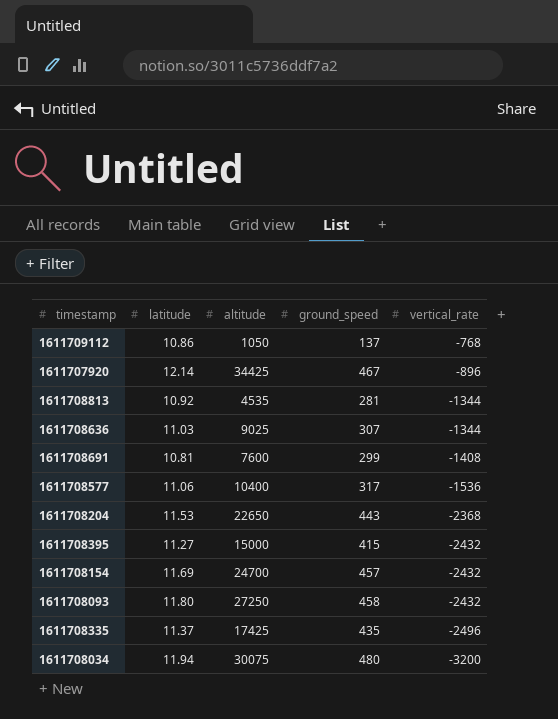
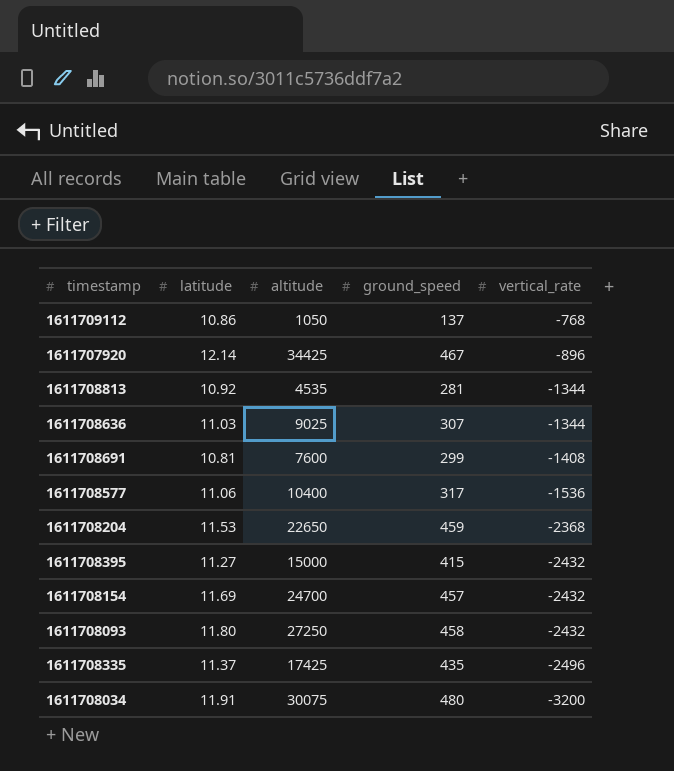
1611708204 | ground_speed: 443 -> 459
1611708034 | latitude: 11.94 -> 11.91

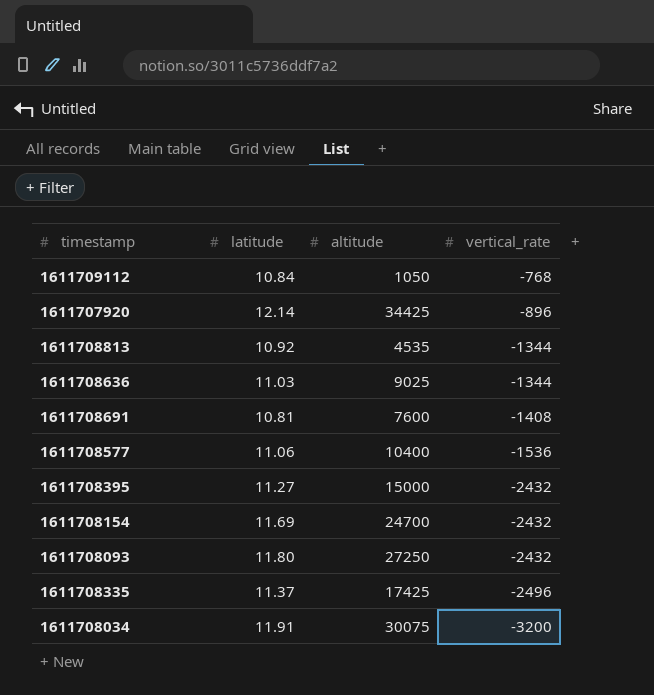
column ground_speed | position: 4 -> none
row 1611708204: 11.53 | 22650 | 459 | -2368 -> none
1611709112 | latitude: 10.86 -> 10.84

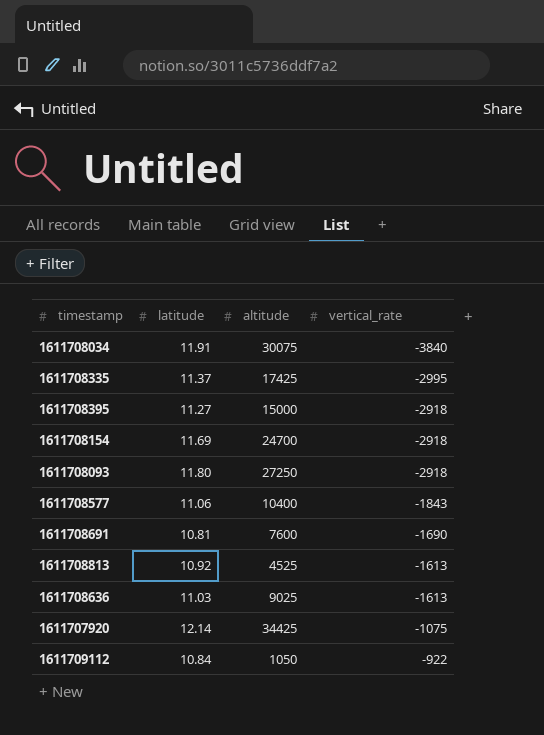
row order: vertical_rate descending -> vertical_rate ascending
1611708034 | vertical_rate: -3200 -> -3840
1611708335 | vertical_rate: -2496 -> -2995
1611708395 | vertical_rate: -2432 -> -2918
1611708154 | vertical_rate: -2432 -> -2918
1611708093 | vertical_rate: -2432 -> -2918
1611708577 | vertical_rate: -1536 -> -1843
1611708691 | vertical_rate: -1408 -> -1690
1611708813 | altitude: 4535 -> 4525
1611708813 | vertical_rate: -1344 -> -1613
1611708636 | vertical_rate: -1344 -> -1613
1611707920 | vertical_rate: -896 -> -1075
1611709112 | vertical_rate: -768 -> -922

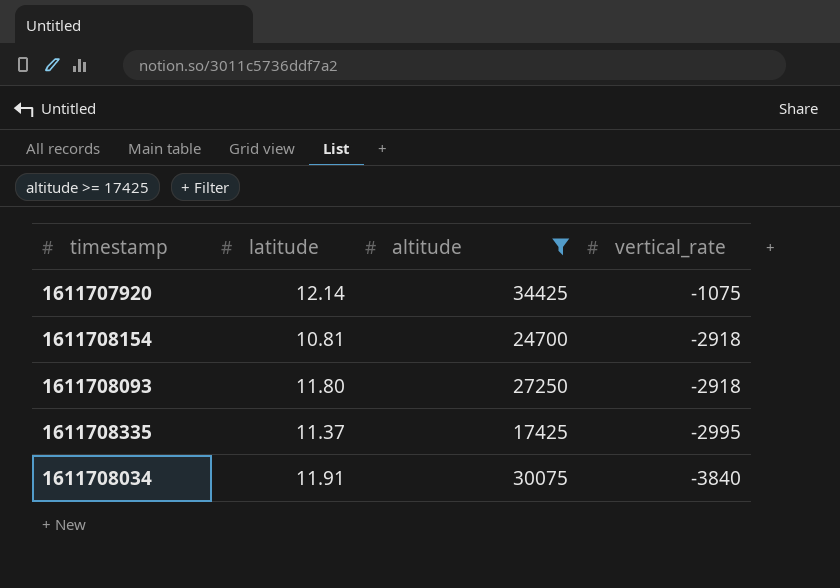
filter: none -> altitude >= 17425
row order: vertical_rate ascending -> vertical_rate descending
1611708154 | latitude: 11.69 -> 10.81

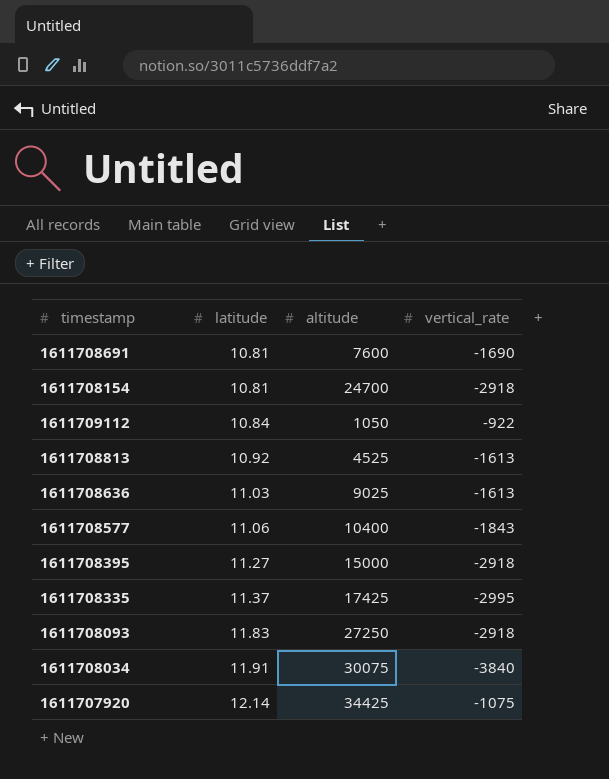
filter: altitude >= 17425 -> none
row order: vertical_rate descending -> latitude ascending
1611708093 | latitude: 11.80 -> 11.83

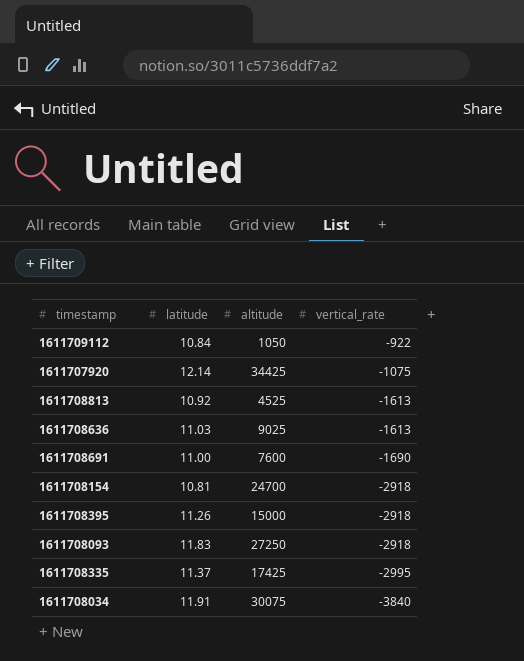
row order: latitude ascending -> vertical_rate descending
row 1611708577: 11.06 | 10400 | -1843 -> none
1611708691 | latitude: 10.81 -> 11.00
1611708395 | latitude: 11.27 -> 11.26

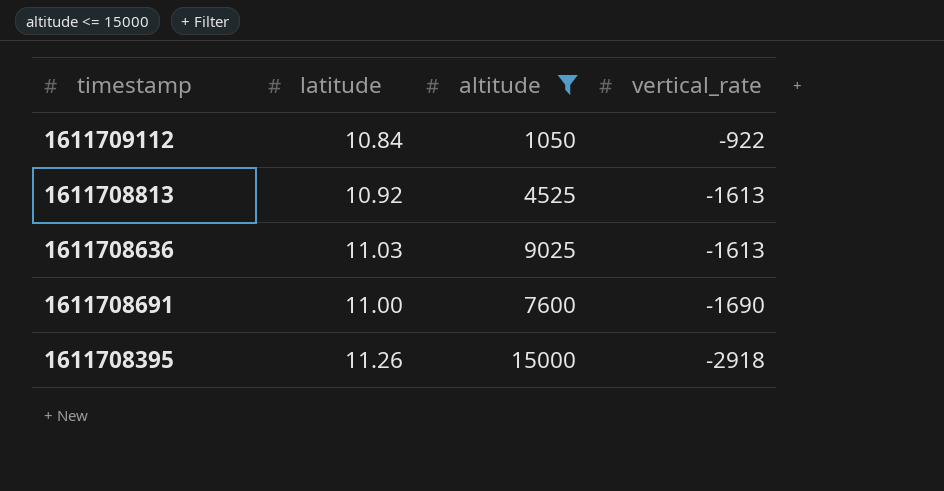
filter: none -> altitude <= 15000

